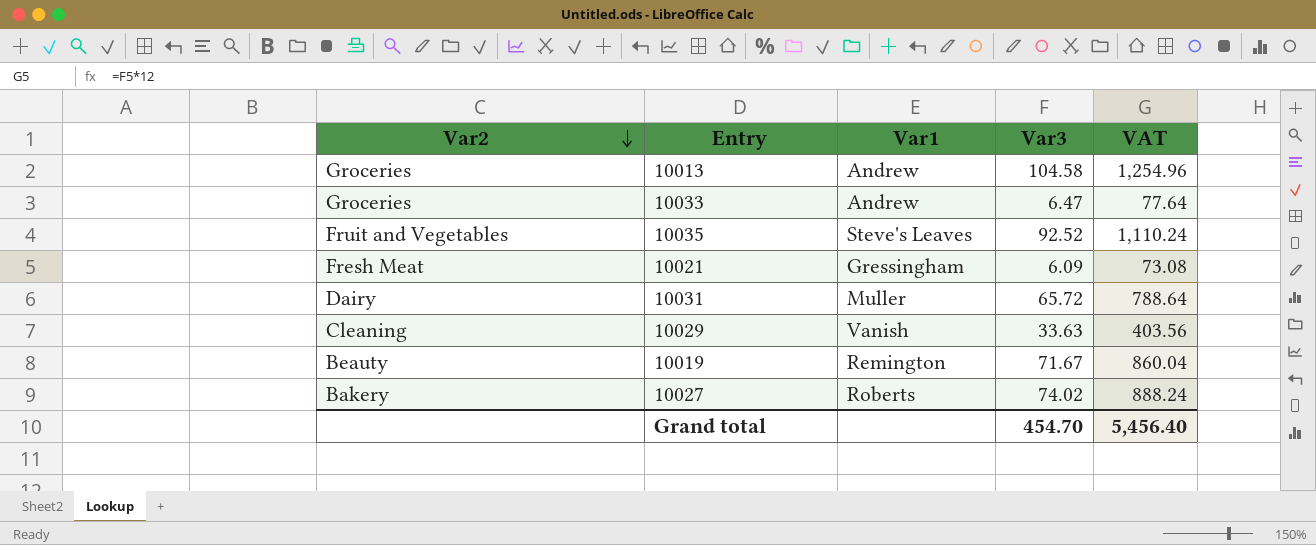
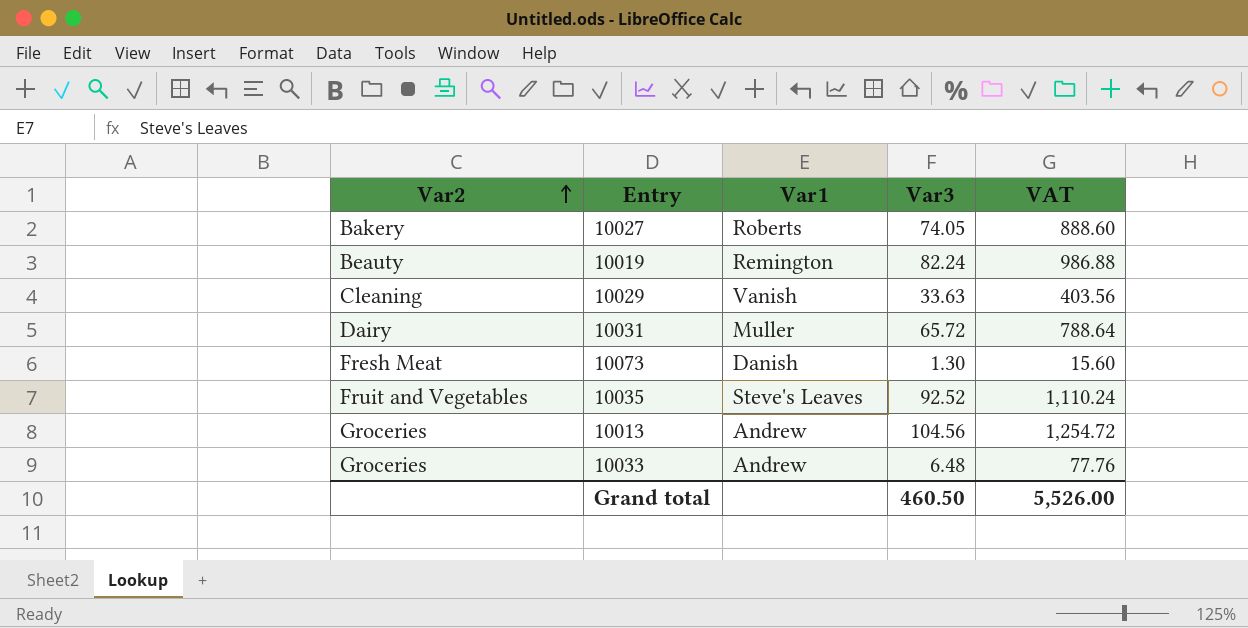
row order: Var2 descending -> Var2 ascending
row 10021: Fresh Meat | Gressingham | 6.09 | 73.08 -> none
10027 | Var3: 74.02 -> 74.05
10027 | VAT: 888.24 -> 888.60
10019 | Var3: 71.67 -> 82.24
10019 | VAT: 860.04 -> 986.88
row 10073: none -> Fresh Meat | Danish | 1.30 | 15.60
10013 | Var3: 104.58 -> 104.56
10013 | VAT: 1,254.96 -> 1,254.72
10033 | Var3: 6.47 -> 6.48
10033 | VAT: 77.64 -> 77.76
Grand total | Var3: 454.70 -> 460.50
Grand total | VAT: 5,456.40 -> 5,526.00

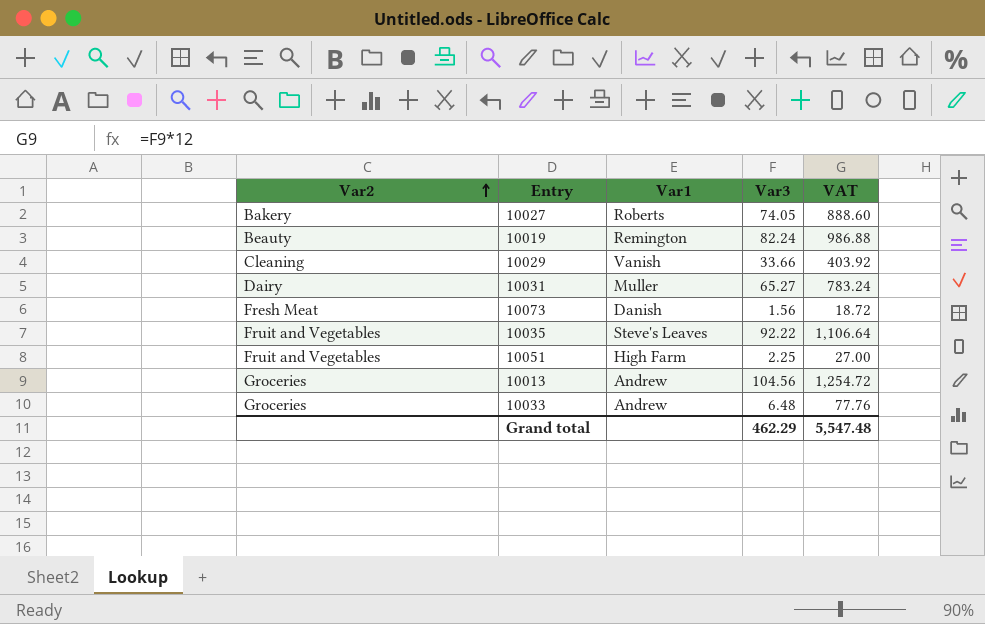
10029 | Var3: 33.63 -> 33.66
10029 | VAT: 403.56 -> 403.92
10031 | Var3: 65.72 -> 65.27
10031 | VAT: 788.64 -> 783.24
10073 | Var3: 1.30 -> 1.56
10073 | VAT: 15.60 -> 18.72
10035 | Var3: 92.52 -> 92.22
10035 | VAT: 1,110.24 -> 1,106.64
row 10051: none -> Fruit and Vegetables | High Farm | 2.25 | 27.00
Grand total | Var3: 460.50 -> 462.29
Grand total | VAT: 5,526.00 -> 5,547.48

